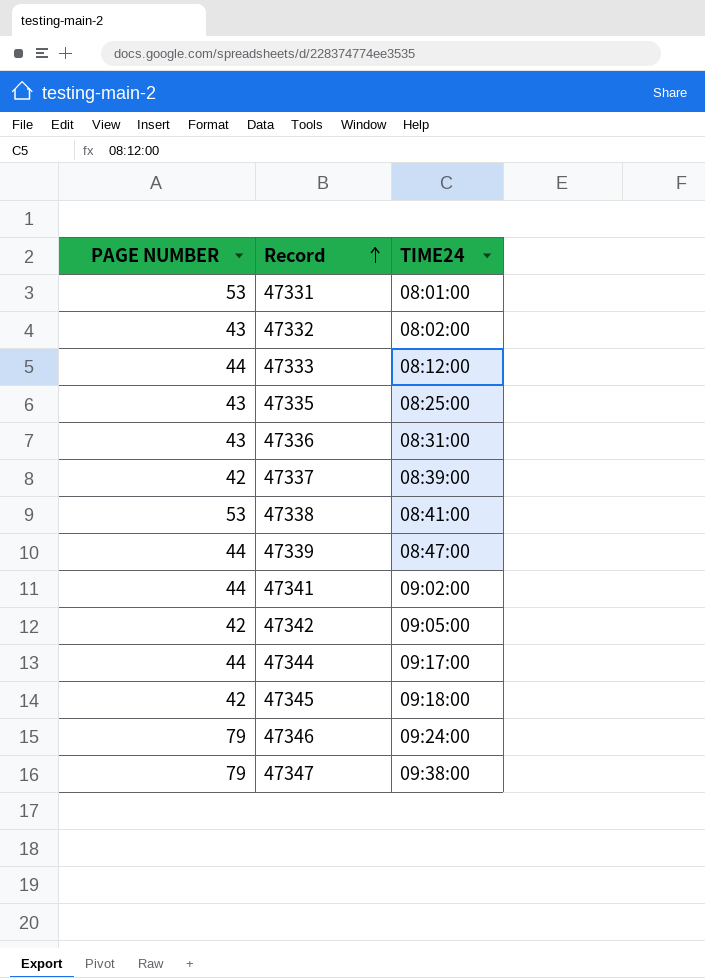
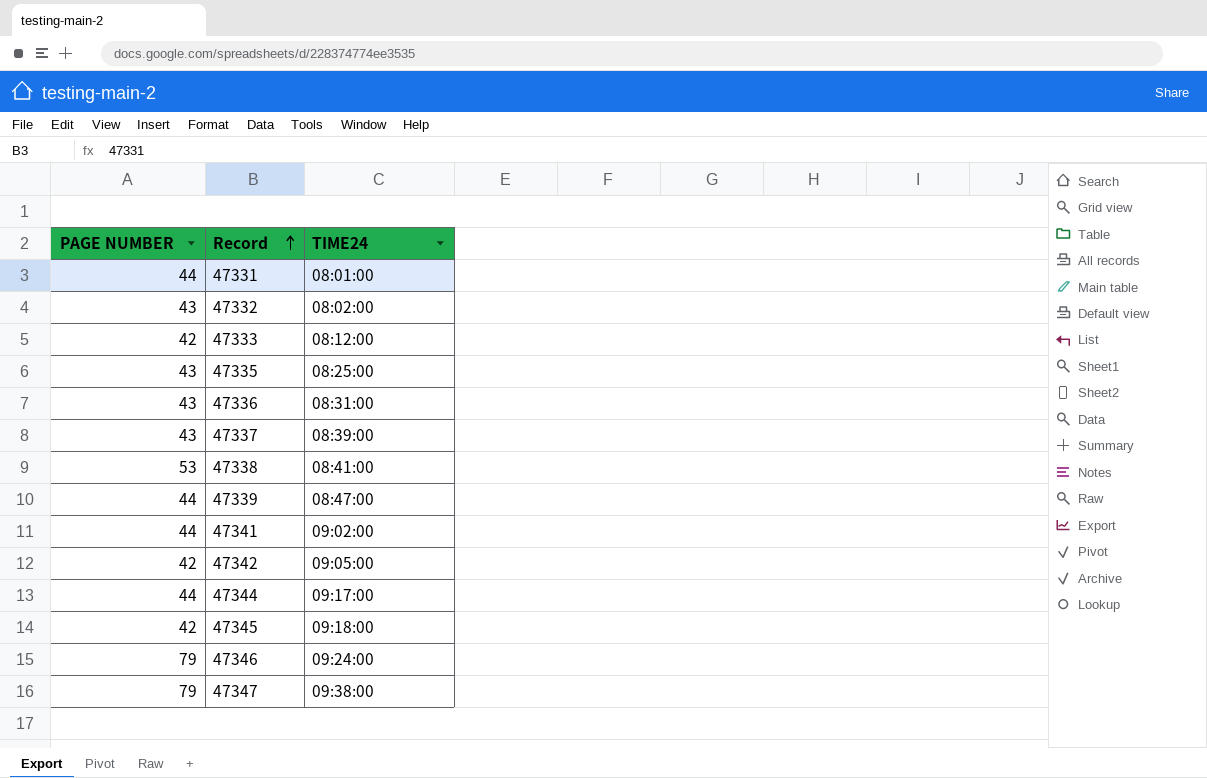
47331 | PAGE NUMBER: 53 -> 44
47333 | PAGE NUMBER: 44 -> 42
47337 | PAGE NUMBER: 42 -> 43

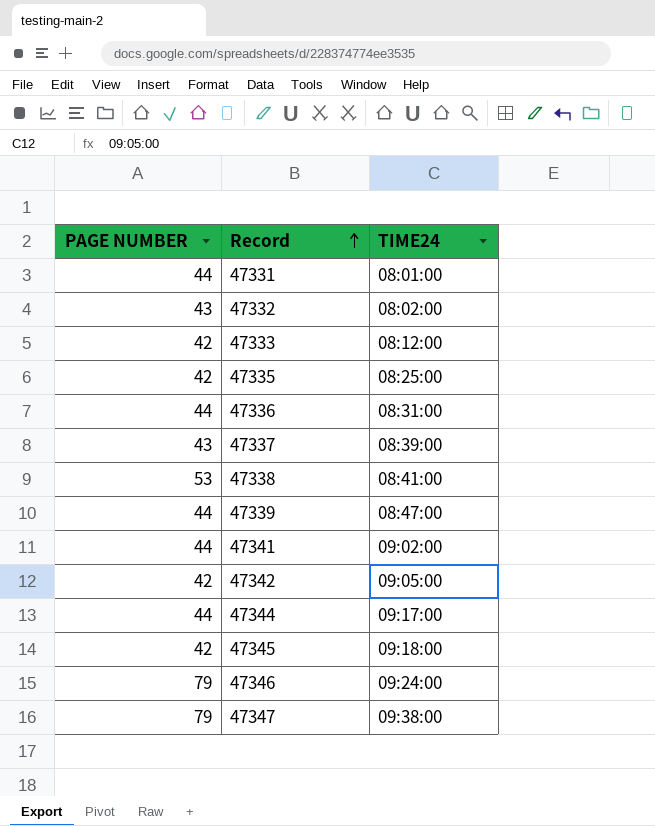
47335 | PAGE NUMBER: 43 -> 42
47336 | PAGE NUMBER: 43 -> 44

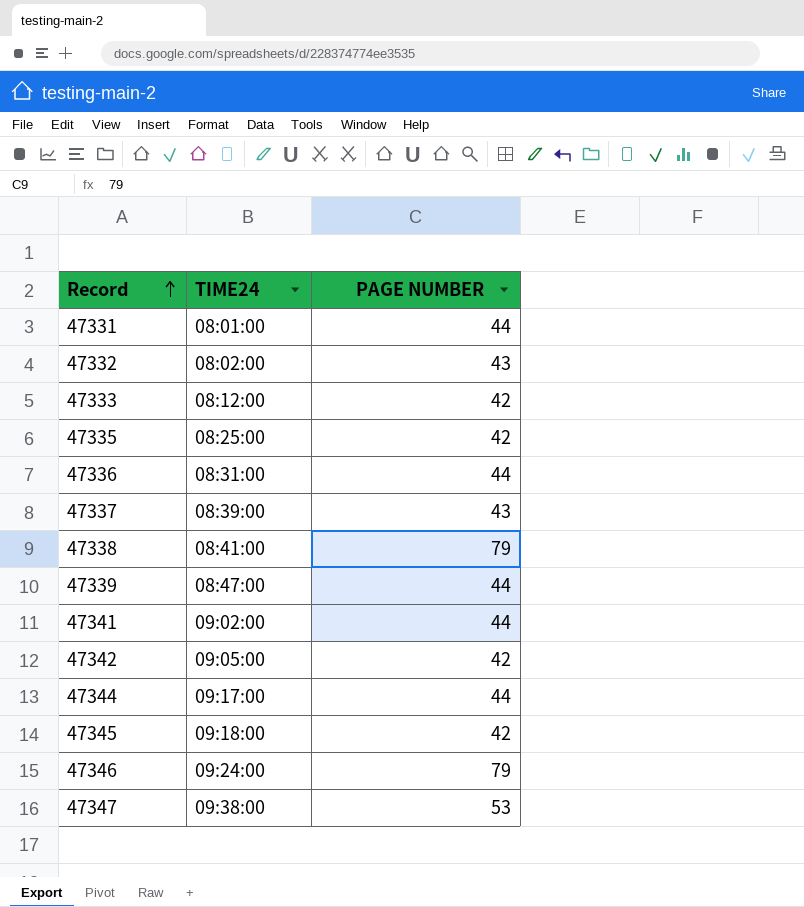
column PAGE NUMBER | position: 1 -> 3
47338 | PAGE NUMBER: 53 -> 79
47347 | PAGE NUMBER: 79 -> 53

